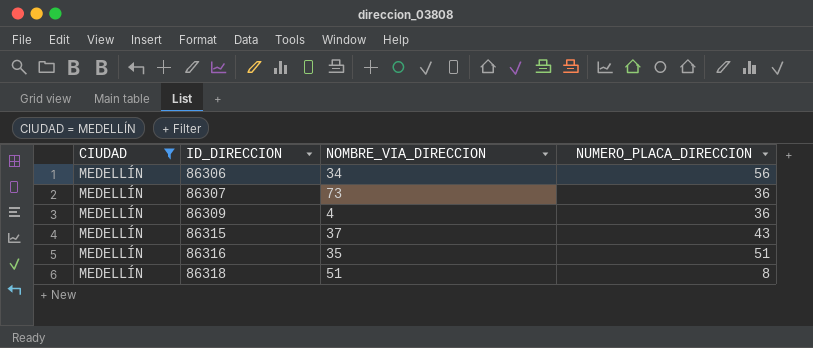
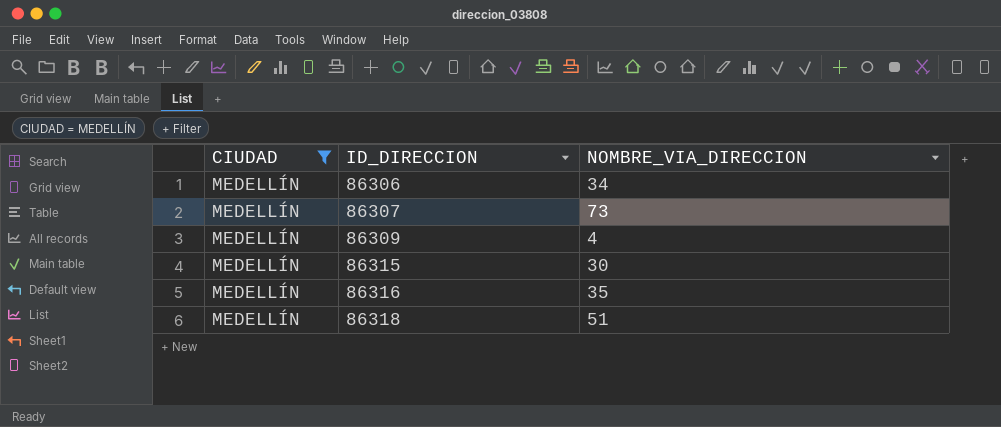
column NUMERO_PLACA_DIRECCION | position: 4 -> none
86315 | NOMBRE_VIA_DIRECCION: 37 -> 30

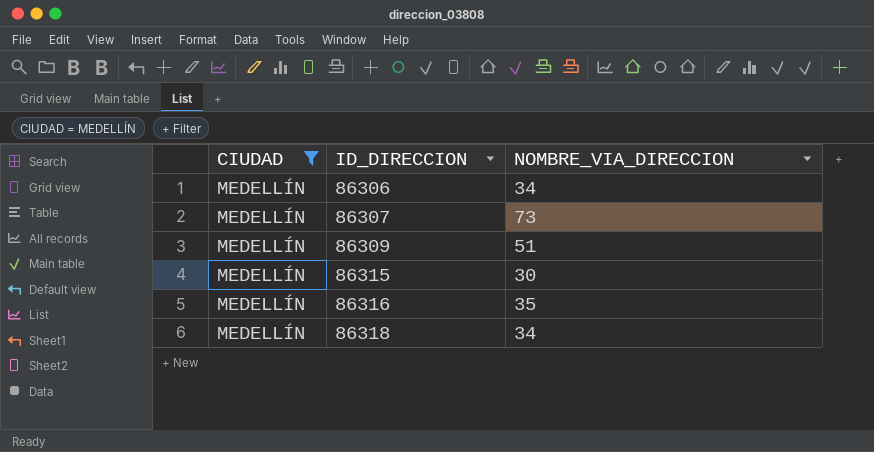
86309 | NOMBRE_VIA_DIRECCION: 4 -> 51
86318 | NOMBRE_VIA_DIRECCION: 51 -> 34

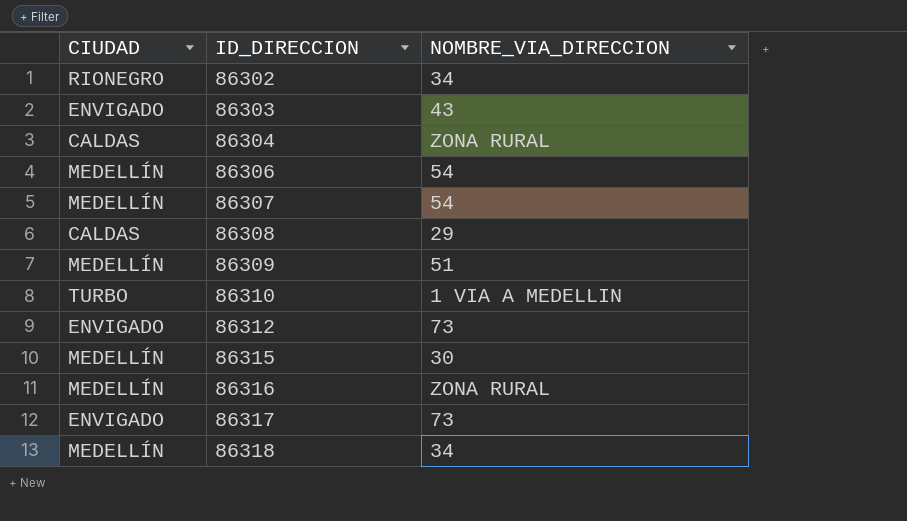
filter: CIUDAD = MEDELLÍN -> none
86306 | NOMBRE_VIA_DIRECCION: 34 -> 54
86307 | NOMBRE_VIA_DIRECCION: 73 -> 54
86316 | NOMBRE_VIA_DIRECCION: 35 -> ZONA RURAL

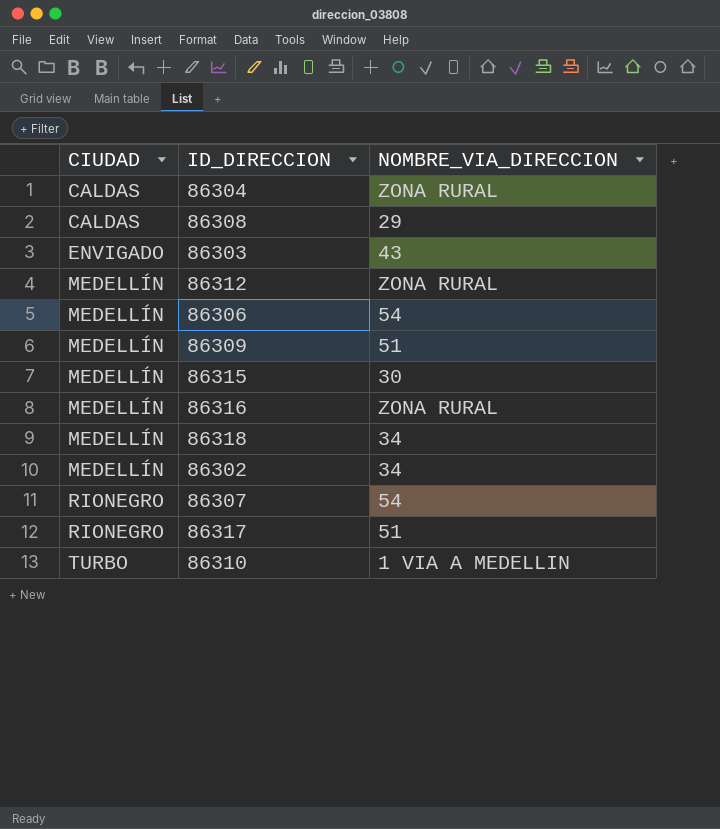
row order: ID_DIRECCION ascending -> CIUDAD ascending
86312 | CIUDAD: ENVIGADO -> MEDELLÍN
86312 | NOMBRE_VIA_DIRECCION: 73 -> ZONA RURAL
86302 | CIUDAD: RIONEGRO -> MEDELLÍN
86307 | CIUDAD: MEDELLÍN -> RIONEGRO
86317 | CIUDAD: ENVIGADO -> RIONEGRO
86317 | NOMBRE_VIA_DIRECCION: 73 -> 51

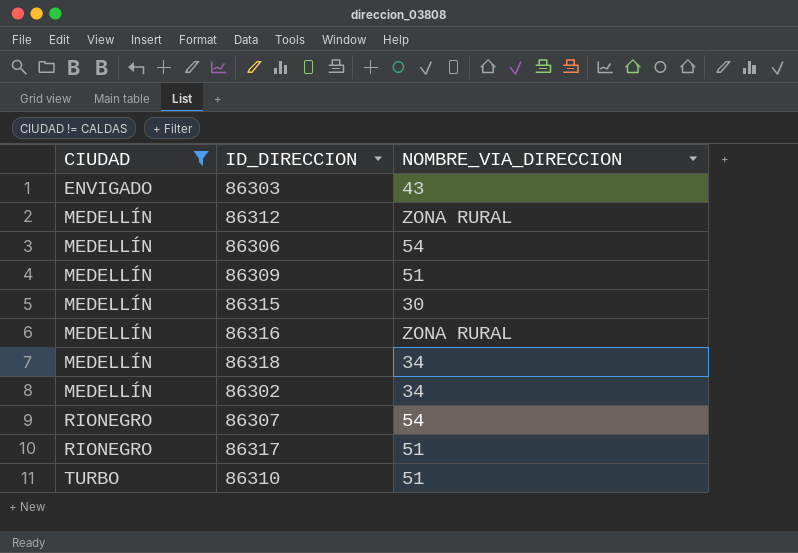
filter: none -> CIUDAD != CALDAS
86310 | NOMBRE_VIA_DIRECCION: 1 VIA A MEDELLIN -> 51

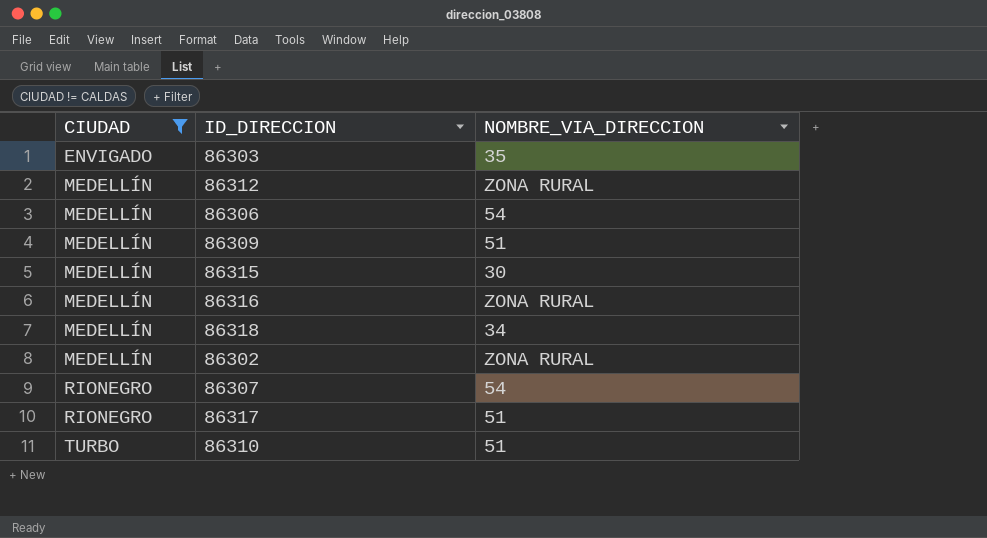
86303 | NOMBRE_VIA_DIRECCION: 43 -> 35
86302 | NOMBRE_VIA_DIRECCION: 34 -> ZONA RURAL

